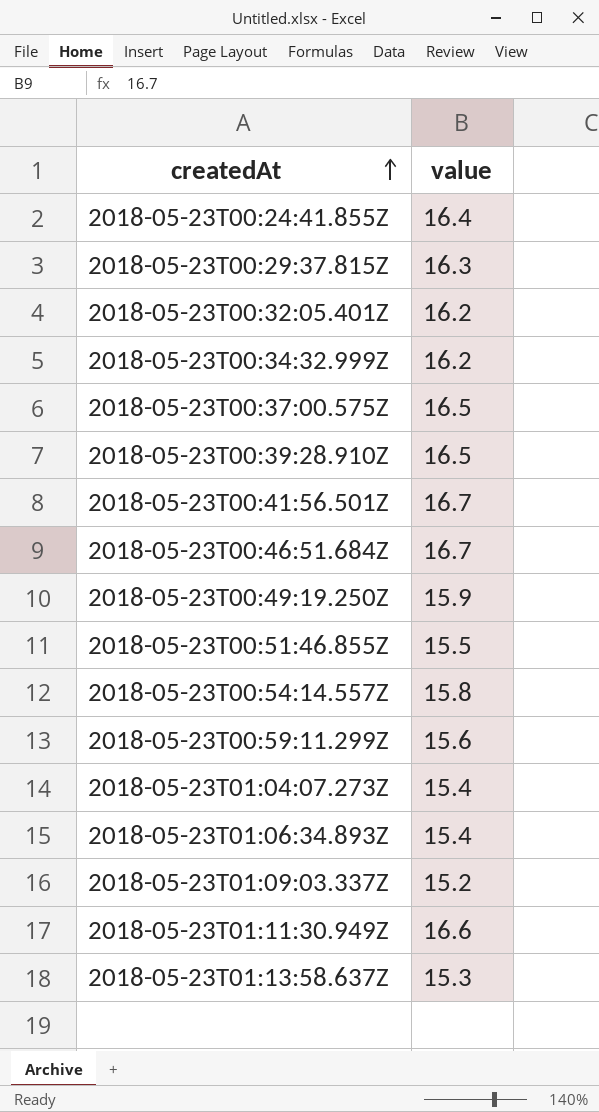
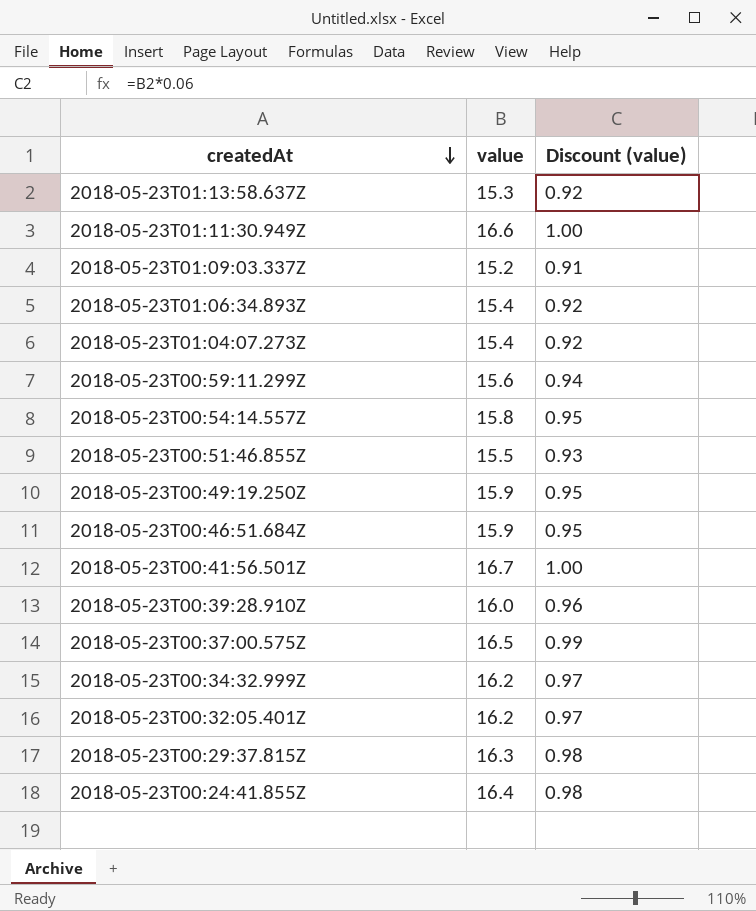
row order: createdAt ascending -> createdAt descending
column Discount (value) | formula: none -> [value] * 0.06
2018-05-23T00:46:51.684Z | value: 16.7 -> 15.9
2018-05-23T00:39:28.910Z | value: 16.5 -> 16.0

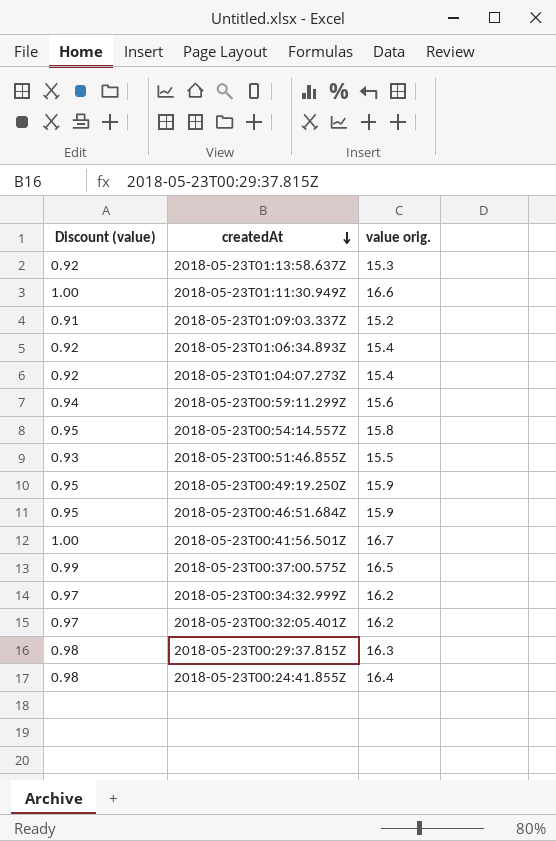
column Discount (value) | position: 3 -> 1
column name: value -> value orig.
row 2018-05-23T00:39:28.910Z: 16.0 | 0.96 -> none

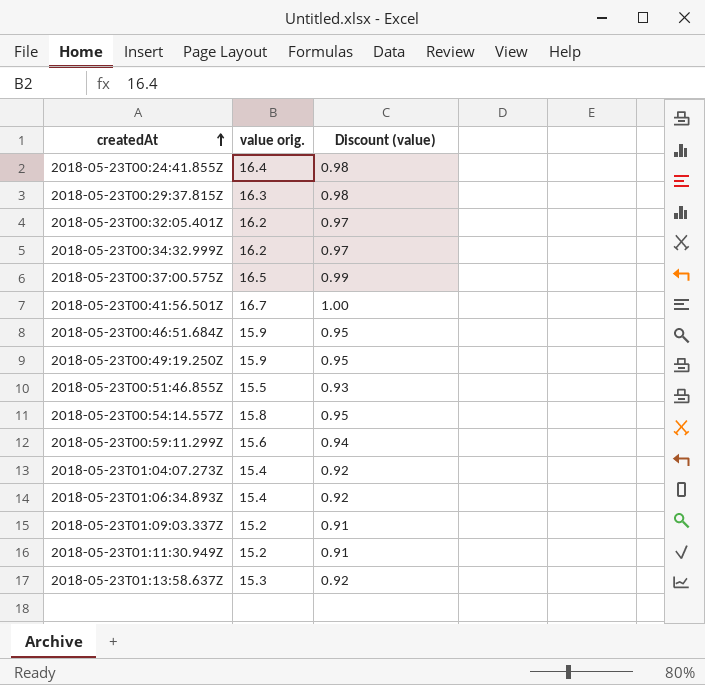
row order: createdAt descending -> createdAt ascending
column Discount (value) | position: 1 -> 3
2018-05-23T01:11:30.949Z | value orig.: 16.6 -> 15.2
2018-05-23T01:11:30.949Z | Discount (value): 1.00 -> 0.91

